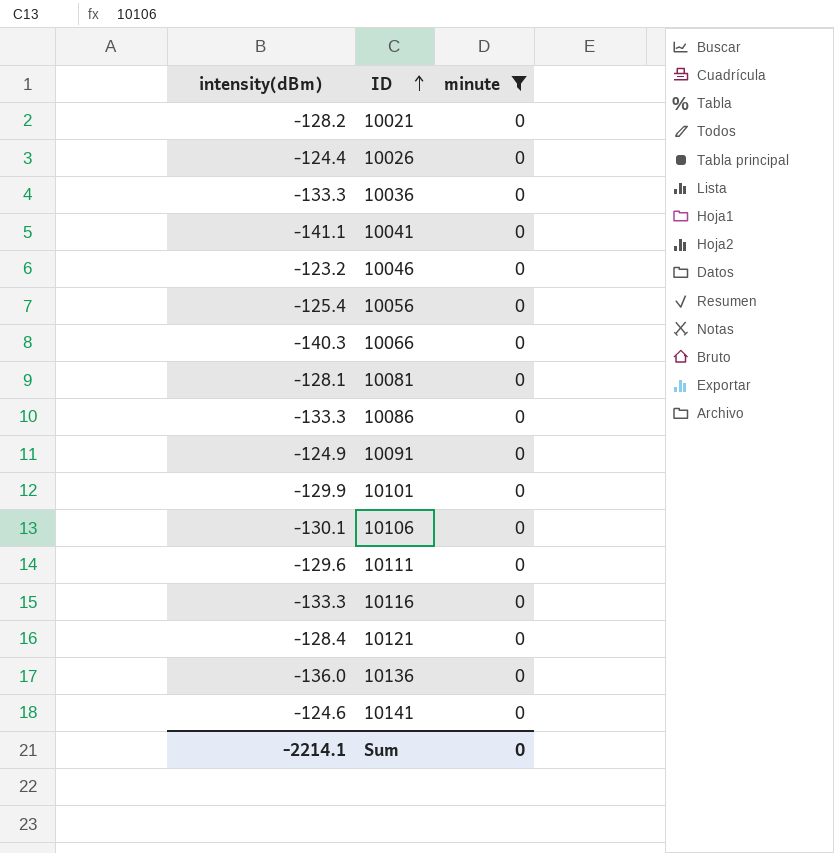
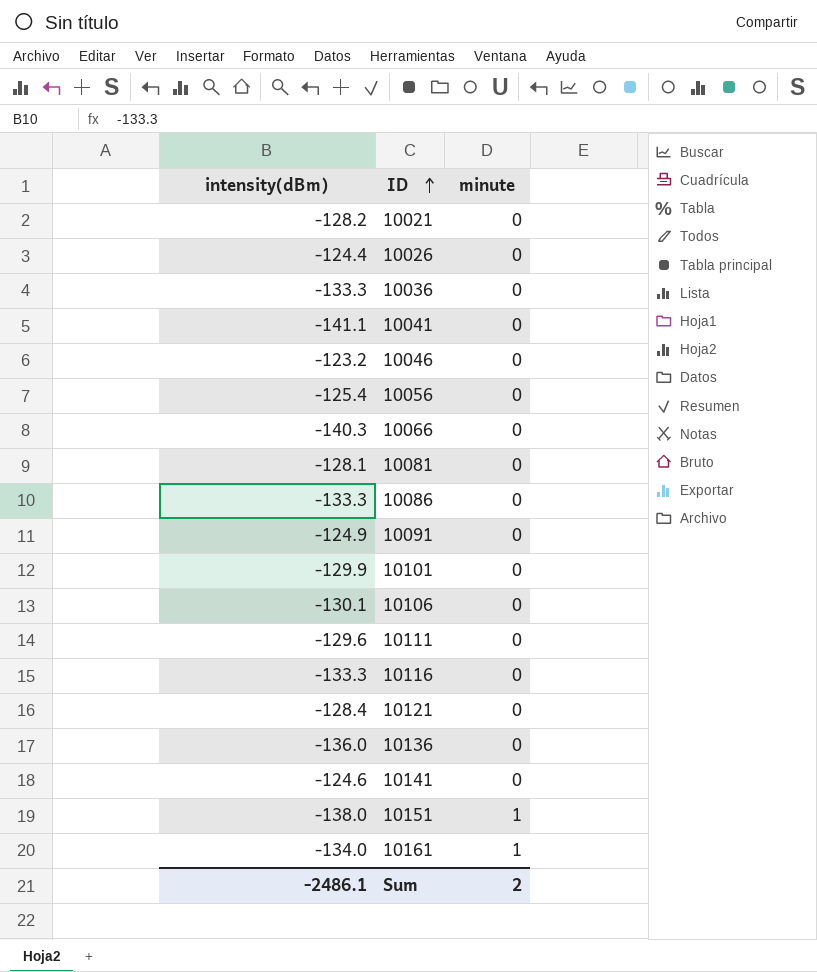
filter: minute = 0 -> none
Sum | intensity(dBm): -2214.1 -> -2486.1
Sum | minute: 0 -> 2

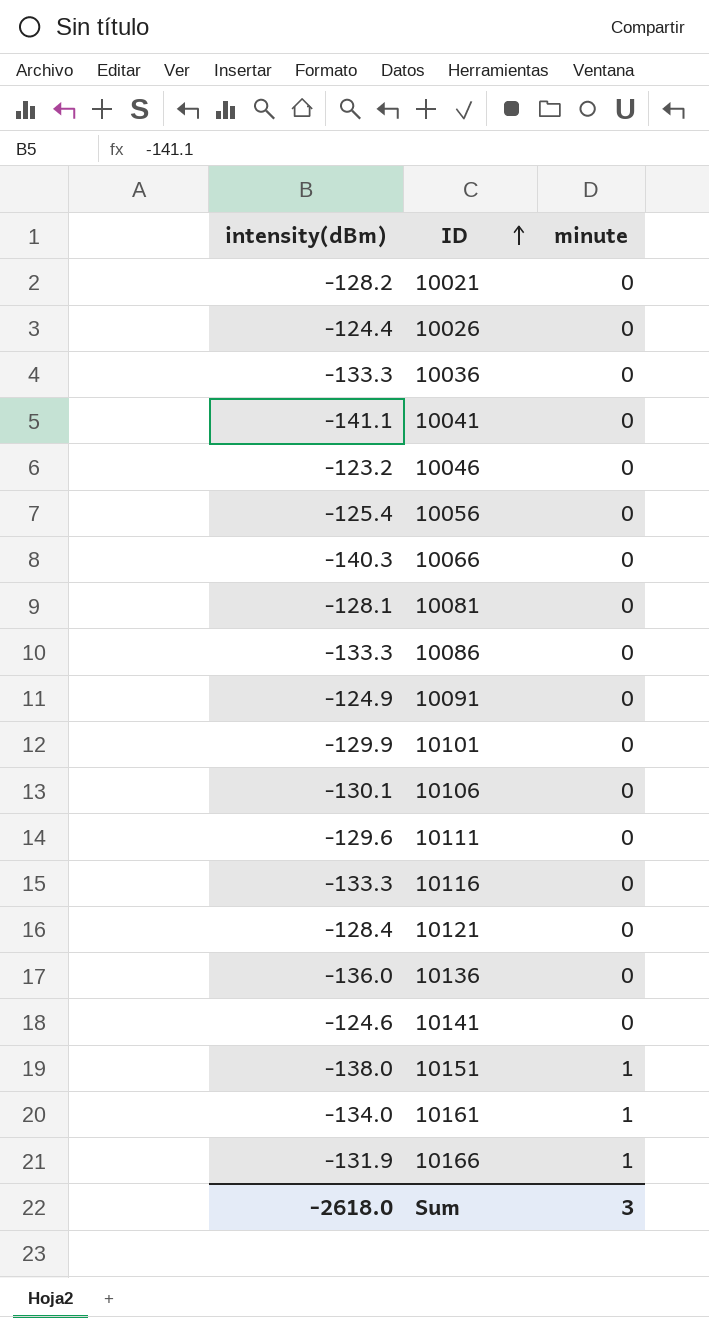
row 10166: none -> -131.9 | 1
Sum | intensity(dBm): -2486.1 -> -2618.0
Sum | minute: 2 -> 3

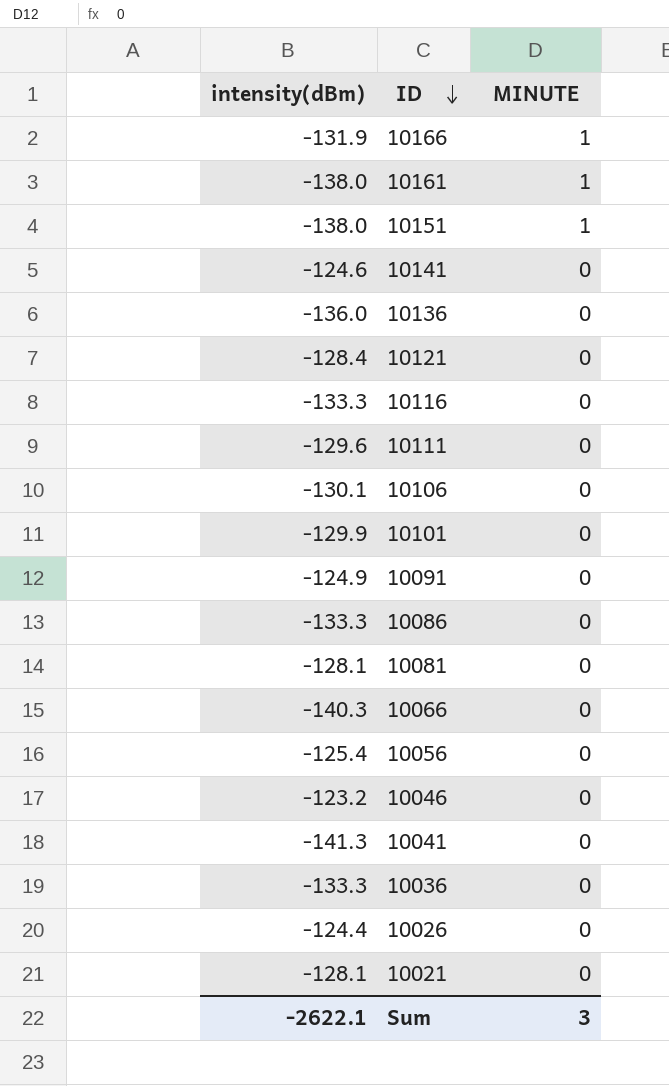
row order: ID ascending -> ID descending
column name: minute -> MINUTE
10161 | intensity(dBm): -134.0 -> -138.0
10041 | intensity(dBm): -141.1 -> -141.3
10021 | intensity(dBm): -128.2 -> -128.1
Sum | intensity(dBm): -2618.0 -> -2622.1

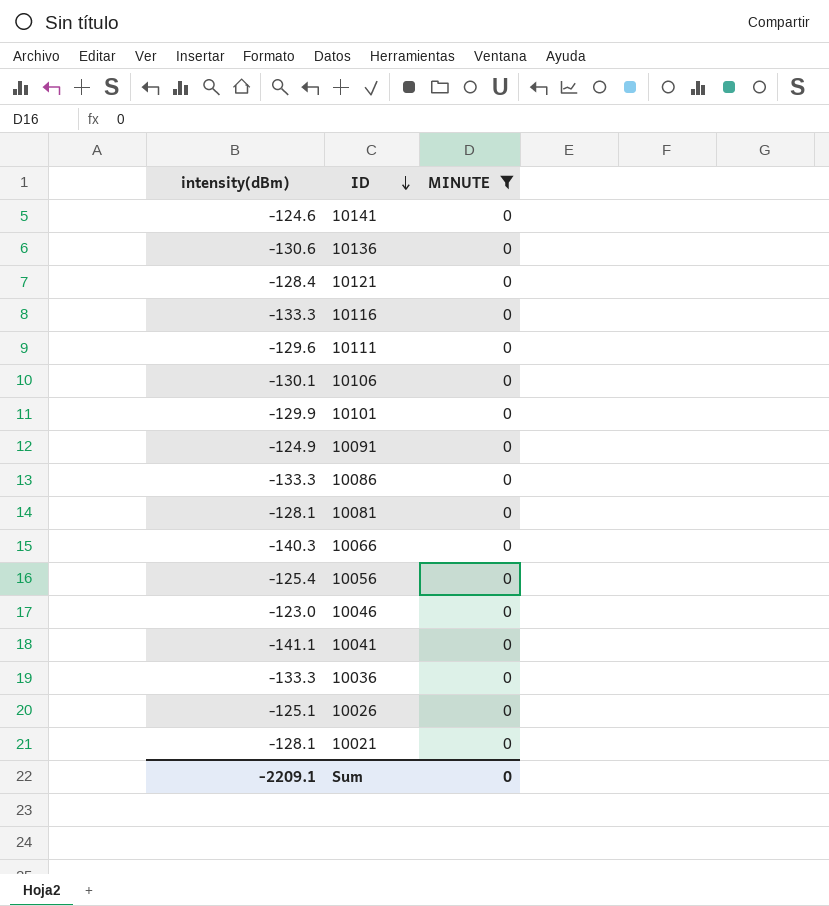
filter: none -> MINUTE = 0
10136 | intensity(dBm): -136.0 -> -130.6
10046 | intensity(dBm): -123.2 -> -123.0
10041 | intensity(dBm): -141.3 -> -141.1
10026 | intensity(dBm): -124.4 -> -125.1
Sum | intensity(dBm): -2622.1 -> -2209.1
Sum | MINUTE: 3 -> 0

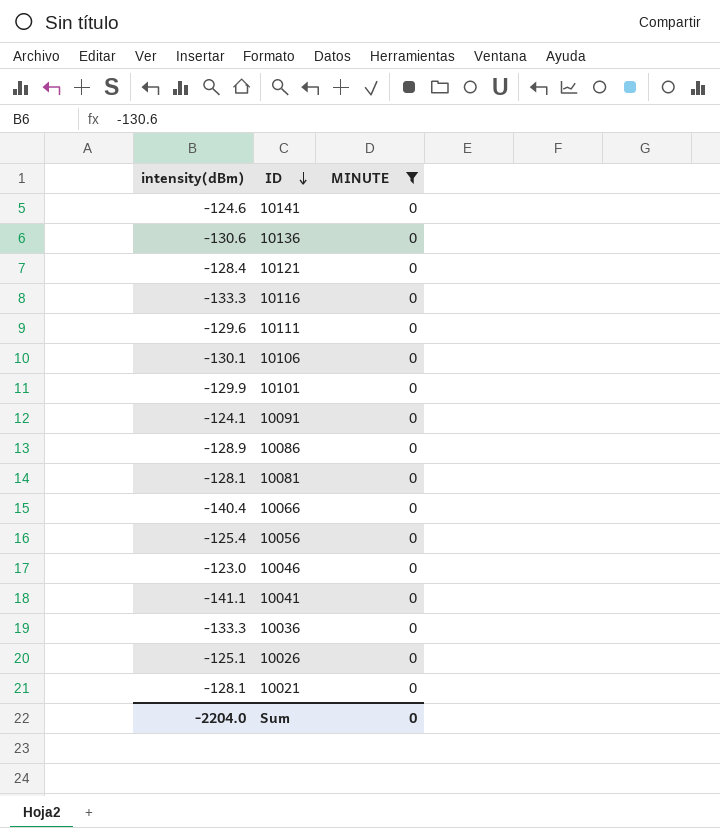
10091 | intensity(dBm): -124.9 -> -124.1
10086 | intensity(dBm): -133.3 -> -128.9
10066 | intensity(dBm): -140.3 -> -140.4
Sum | intensity(dBm): -2209.1 -> -2204.0

